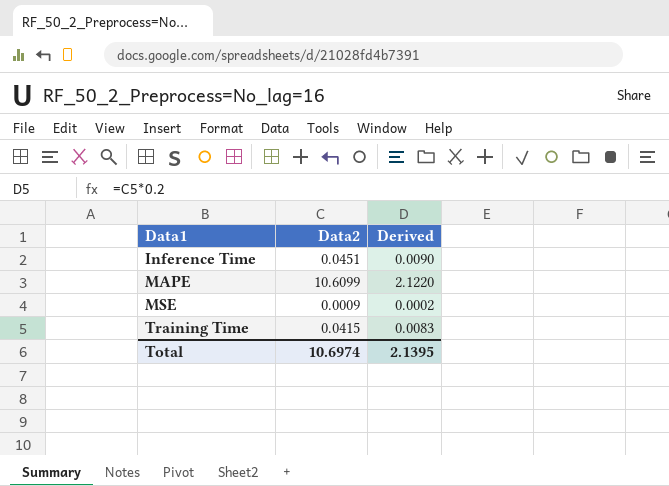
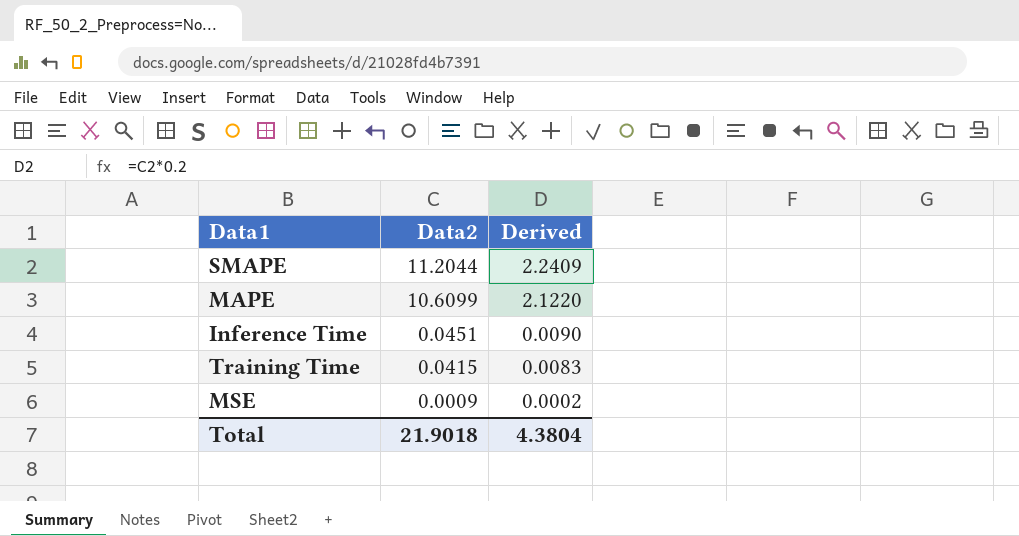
row order: Data1 ascending -> Data2 descending
row SMAPE: none -> 11.2044 | 2.2409
Total | Data2: 10.6974 -> 21.9018
Total | Derived: 2.1395 -> 4.3804

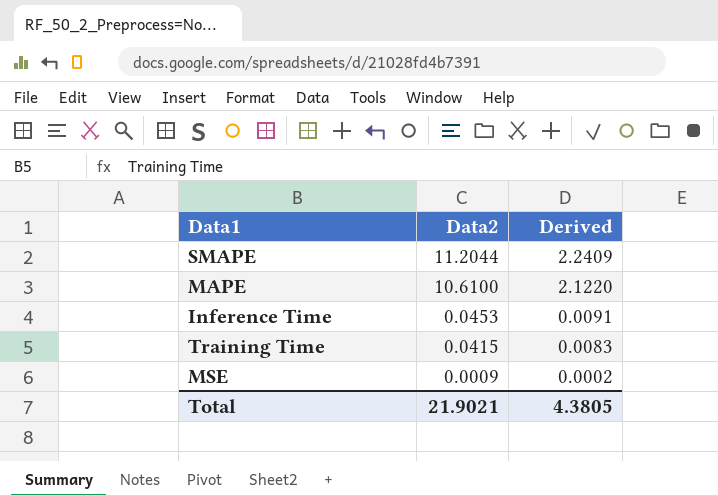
MAPE | Data2: 10.6099 -> 10.6100
Inference Time | Data2: 0.0451 -> 0.0453
Inference Time | Derived: 0.0090 -> 0.0091
Total | Data2: 21.9018 -> 21.9021
Total | Derived: 4.3804 -> 4.3805

